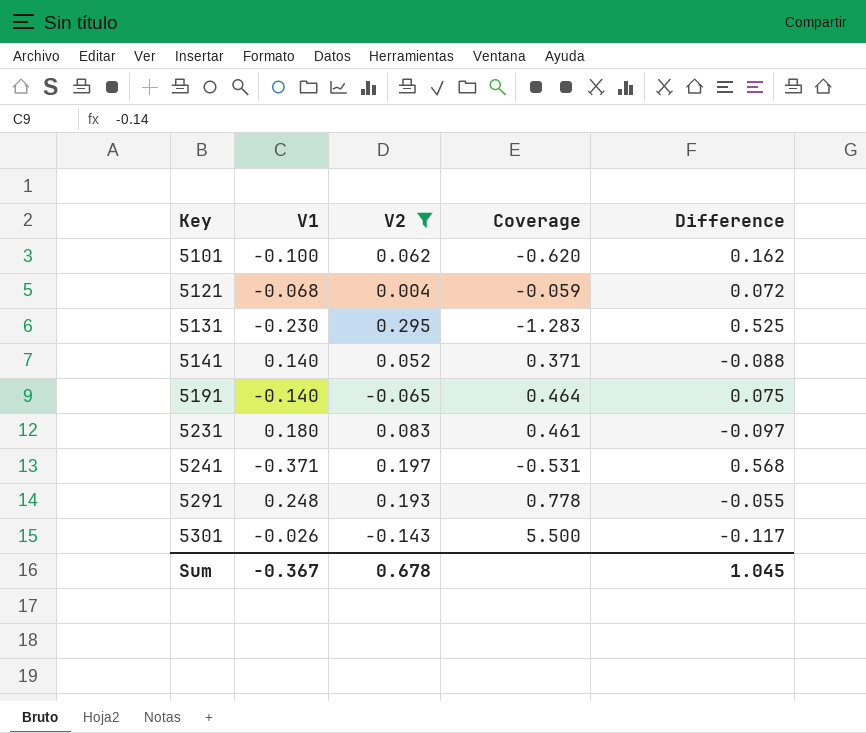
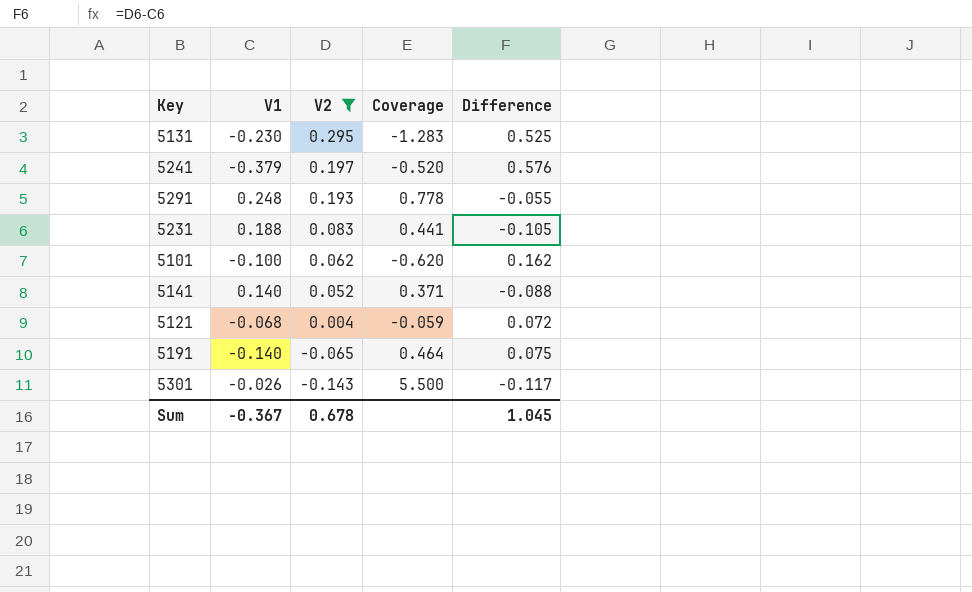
row order: Key ascending -> V2 descending
5241 | V1: -0.371 -> -0.379
5241 | Coverage: -0.531 -> -0.520
5241 | Difference: 0.568 -> 0.576
5231 | V1: 0.180 -> 0.188
5231 | Coverage: 0.461 -> 0.441
5231 | Difference: -0.097 -> -0.105

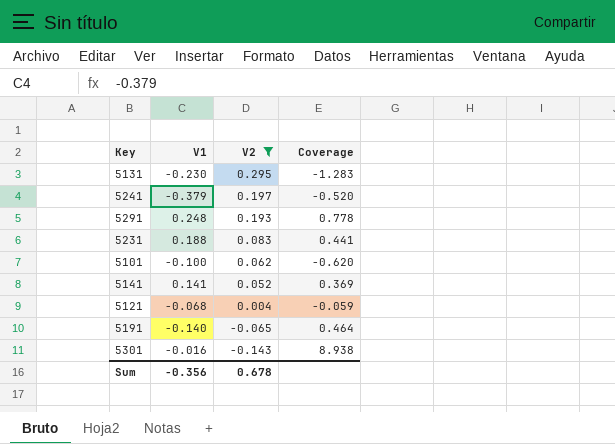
column Difference | formula: [V2] - [V1] -> none
5141 | V1: 0.140 -> 0.141
5141 | Coverage: 0.371 -> 0.369
5301 | V1: -0.026 -> -0.016
5301 | Coverage: 5.500 -> 8.938
Sum | V1: -0.367 -> -0.356

